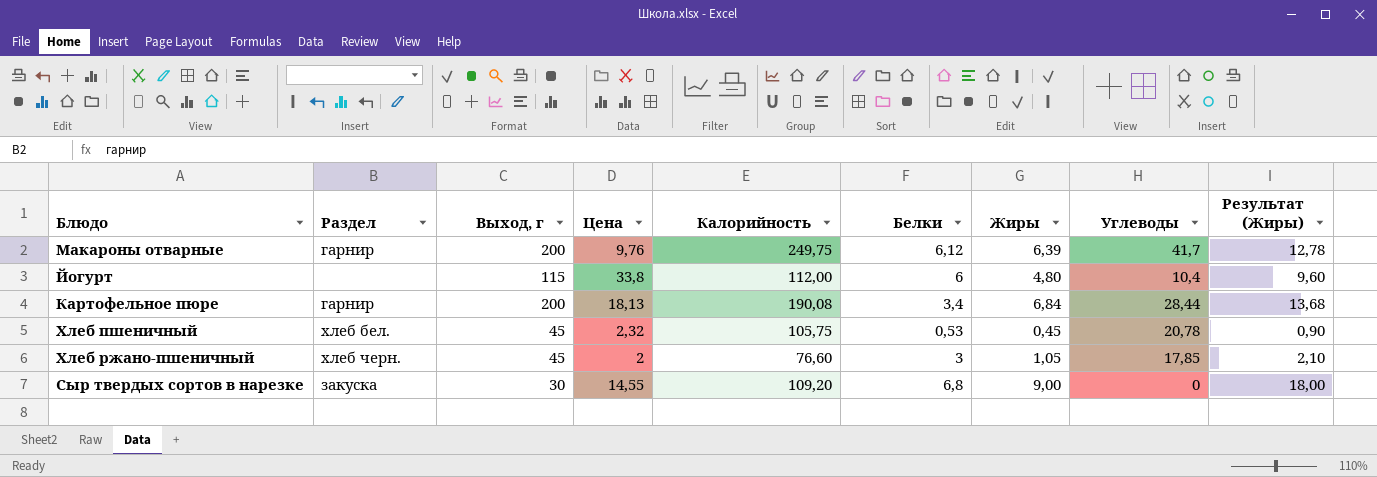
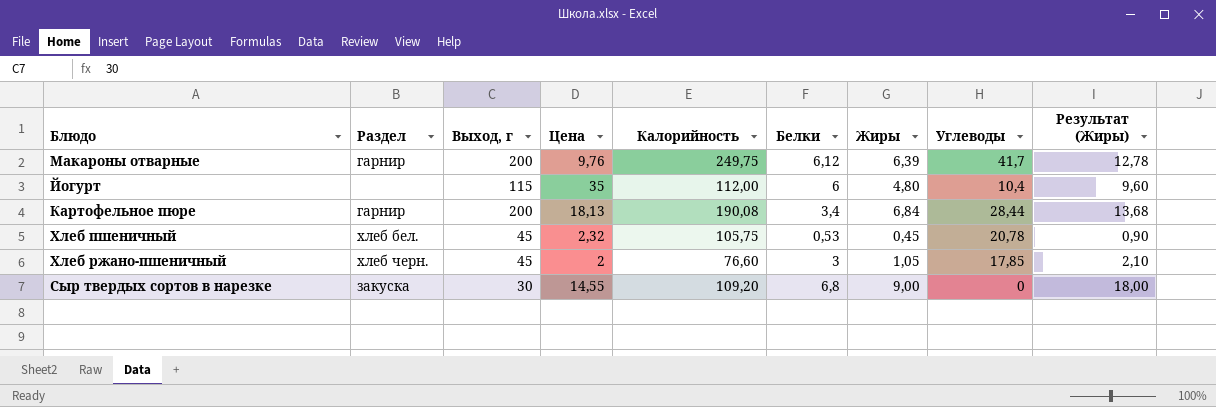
Йогурт | Цена: 33,8 -> 35

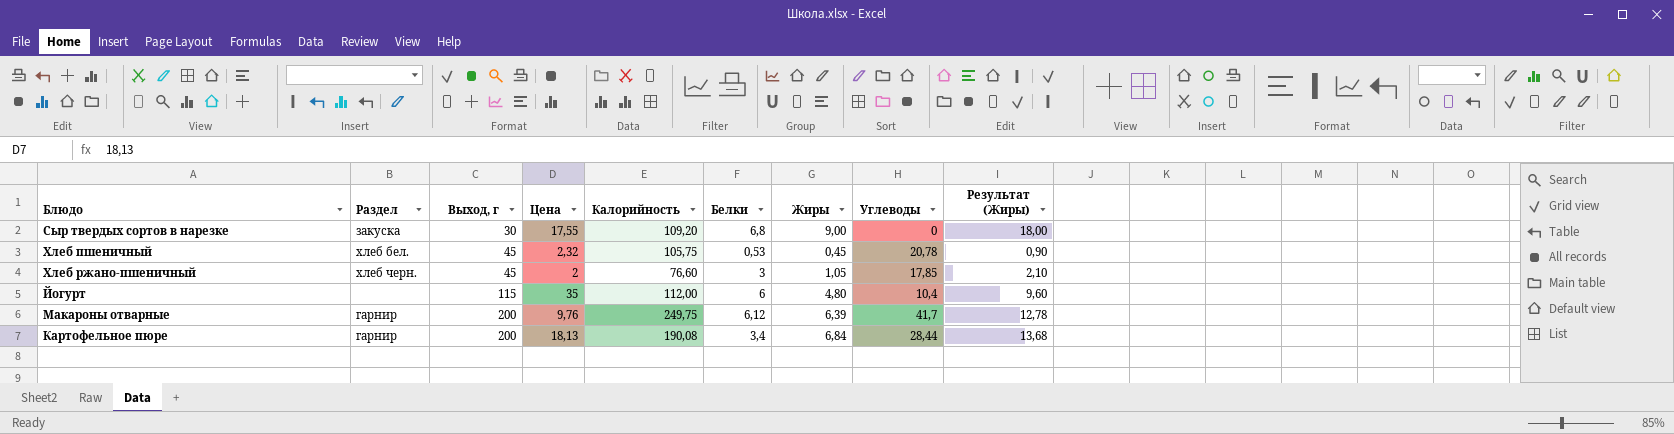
row order: none -> Выход, г ascending
Сыр твердых сортов в нарезке | Цена: 14,55 -> 17,55

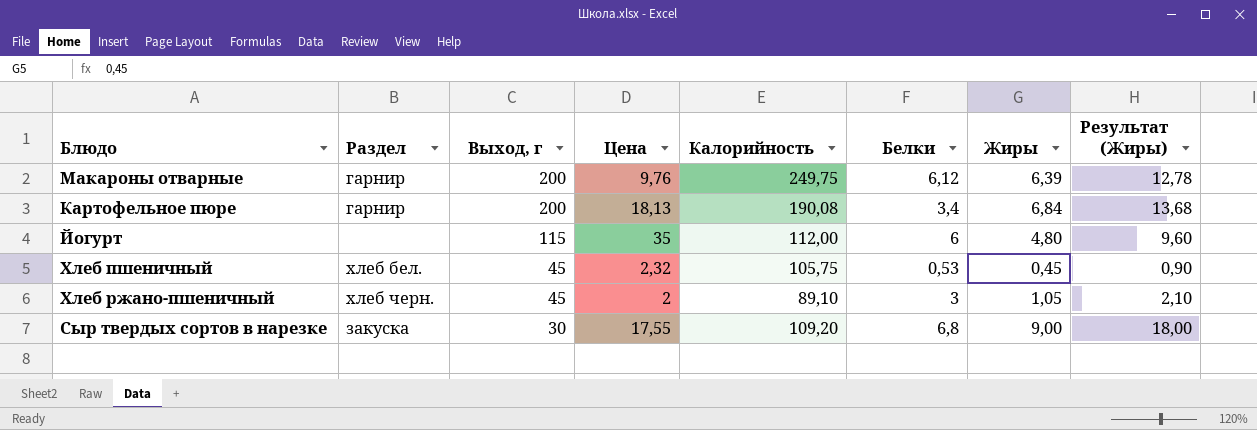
row order: Выход, г ascending -> Выход, г descending
column Углеводы | position: 8 -> none
Хлеб ржано-пшеничный | Калорийность: 76,60 -> 89,10

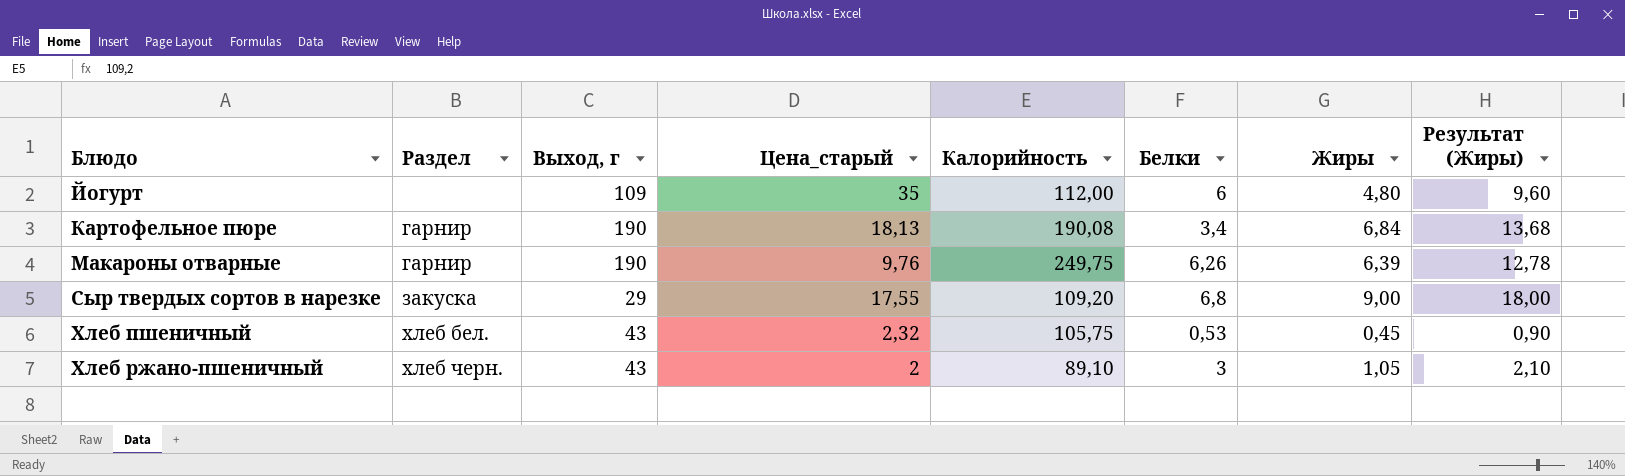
row order: Выход, г descending -> Блюдо ascending
column name: Цена -> Цена_старый
Йогурт | Выход, г: 115 -> 109
Картофельное пюре | Выход, г: 200 -> 190
Макароны отварные | Выход, г: 200 -> 190
Макароны отварные | Белки: 6,12 -> 6,26
Сыр твердых сортов в нарезке | Выход, г: 30 -> 29
Хлеб пшеничный | Выход, г: 45 -> 43
Хлеб ржано-пшеничный | Выход, г: 45 -> 43

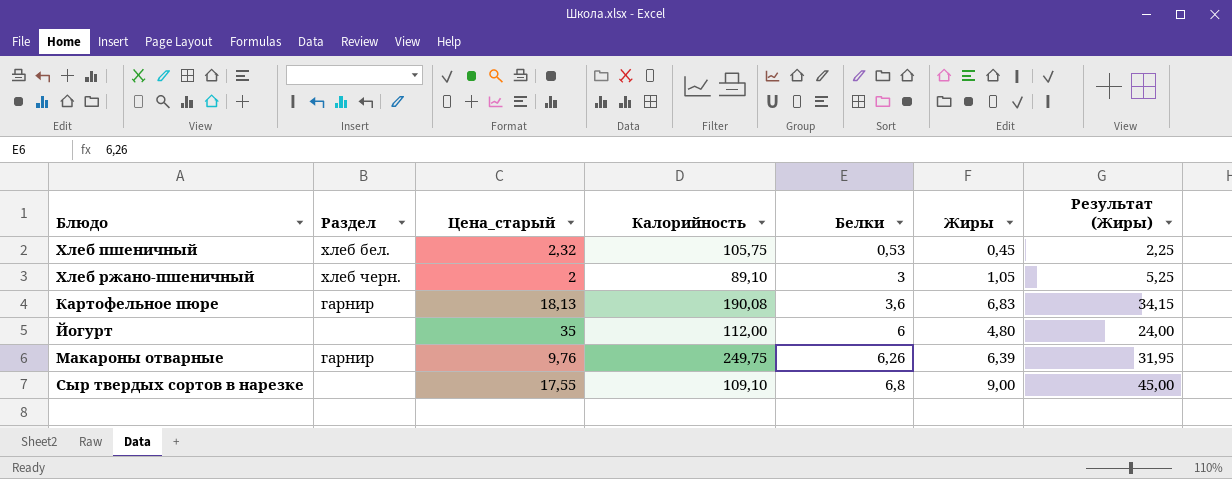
row order: Блюдо ascending -> Белки ascending
column Выход, г | position: 3 -> none
column Результат (Жиры) | formula: [Жиры] * 2 -> [Жиры] * 5
Картофельное пюре | Белки: 3,4 -> 3,6
Картофельное пюре | Жиры: 6,84 -> 6,83
Сыр твердых сортов в нарезке | Раздел: закуска -> none
Сыр твердых сортов в нарезке | Калорийность: 109,20 -> 109,10

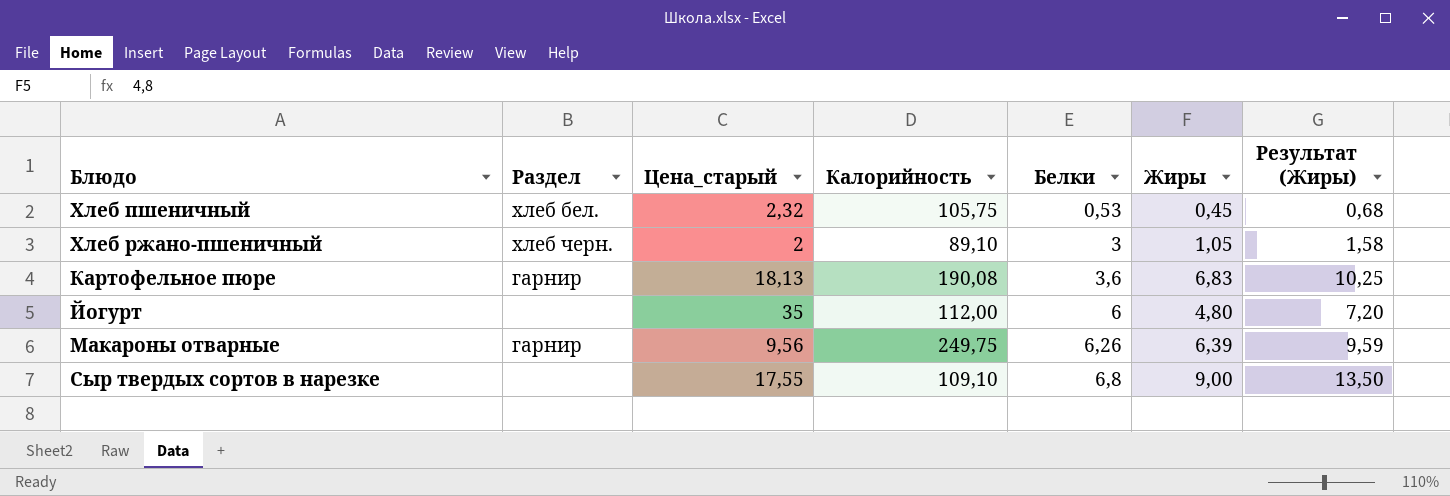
column Результат (Жиры) | formula: [Жиры] * 5 -> [Жиры] * 1,5
Макароны отварные | Цена_старый: 9,76 -> 9,56

